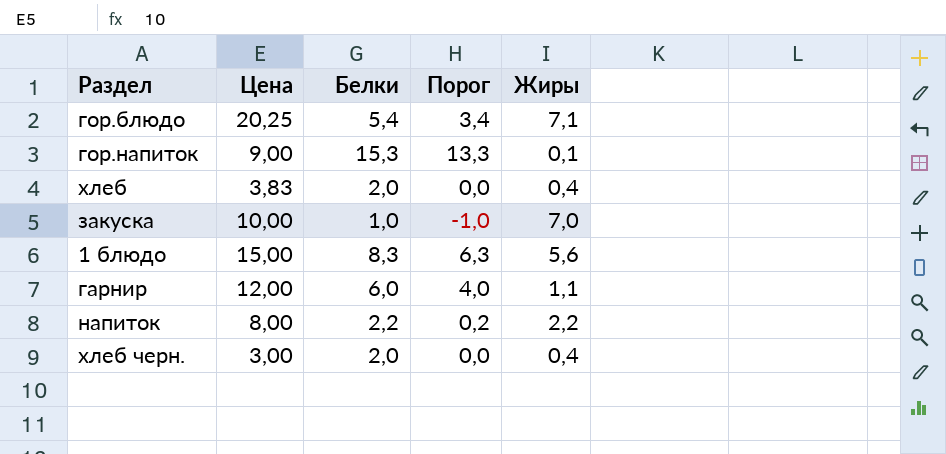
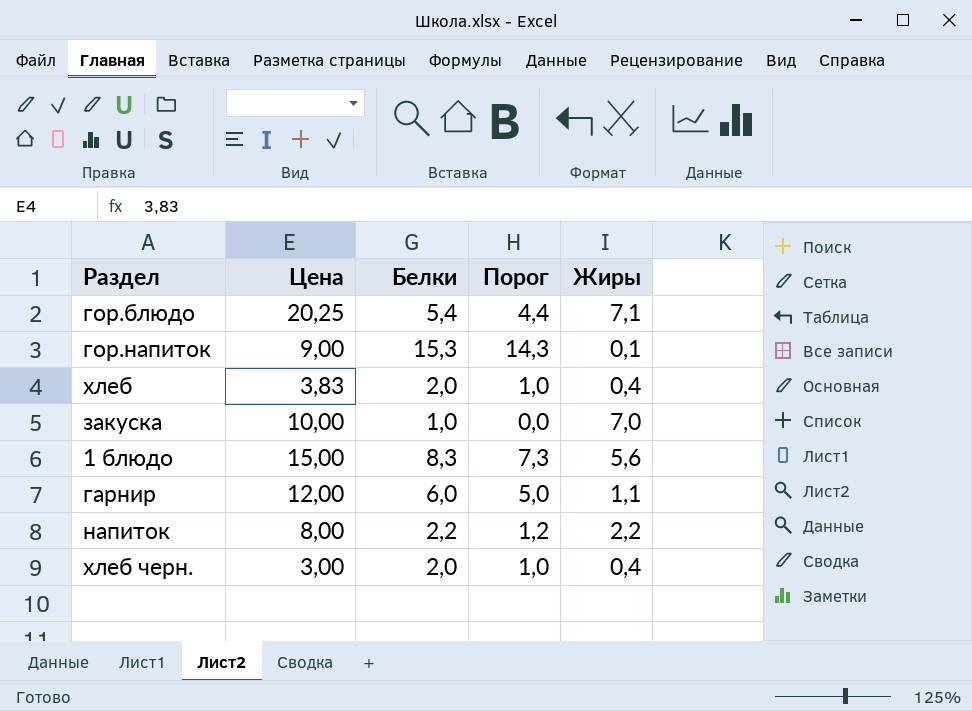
column Порог | formula: [Белки] - 2 -> [Белки] - 1

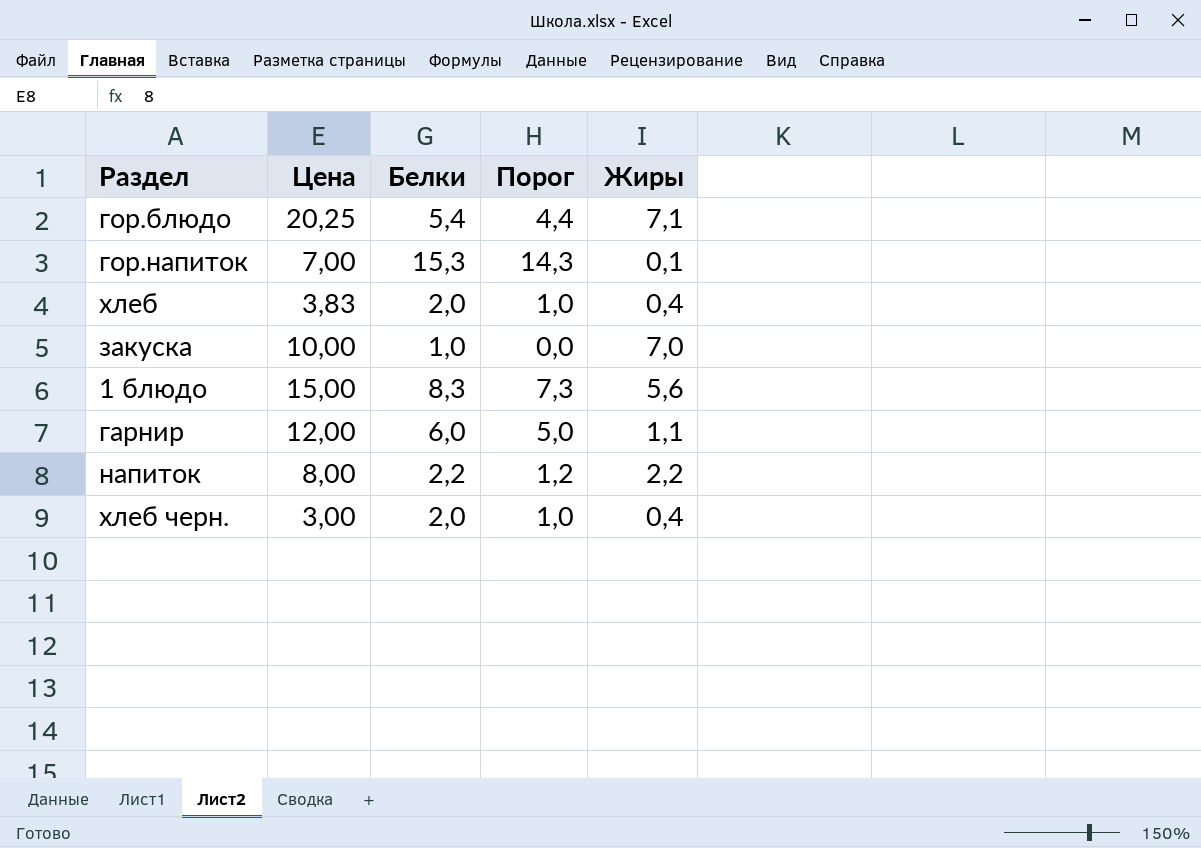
гор.напиток | Цена: 9,00 -> 7,00

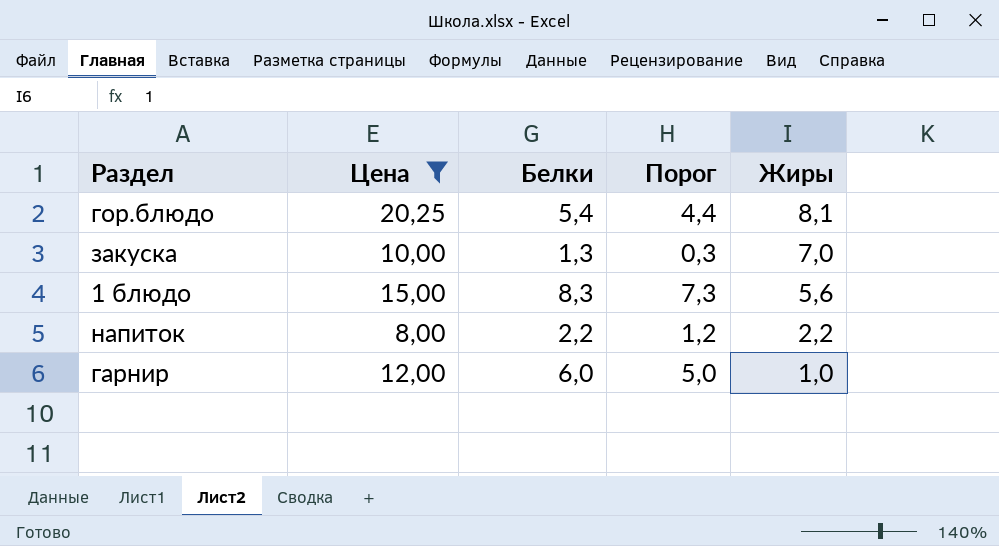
filter: none -> Цена >= 8,00
row order: none -> Жиры descending
гор.блюдо | Жиры: 7,1 -> 8,1
закуска | Белки: 1,0 -> 1,3
закуска | Порог: 0,0 -> 0,3
гарнир | Жиры: 1,1 -> 1,0

